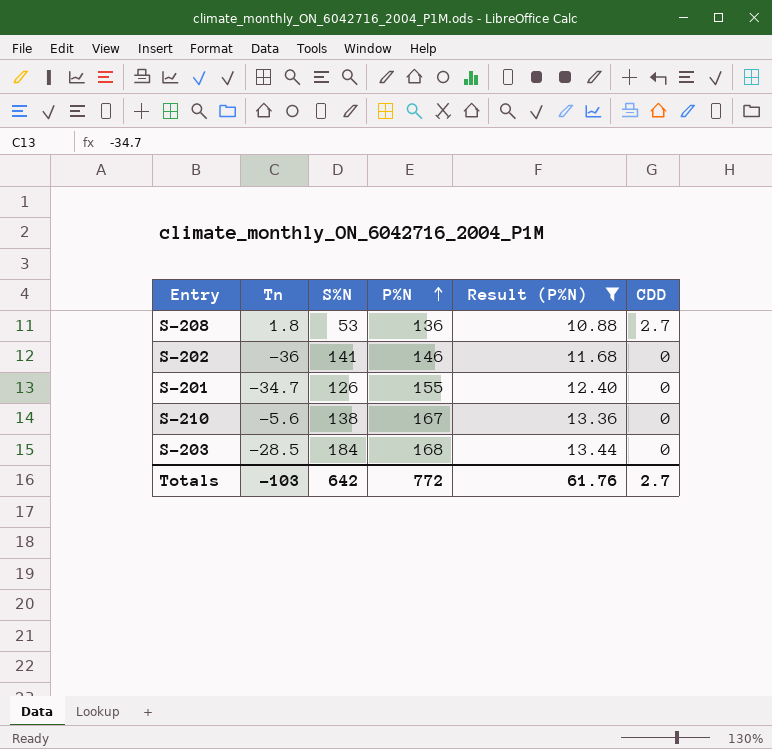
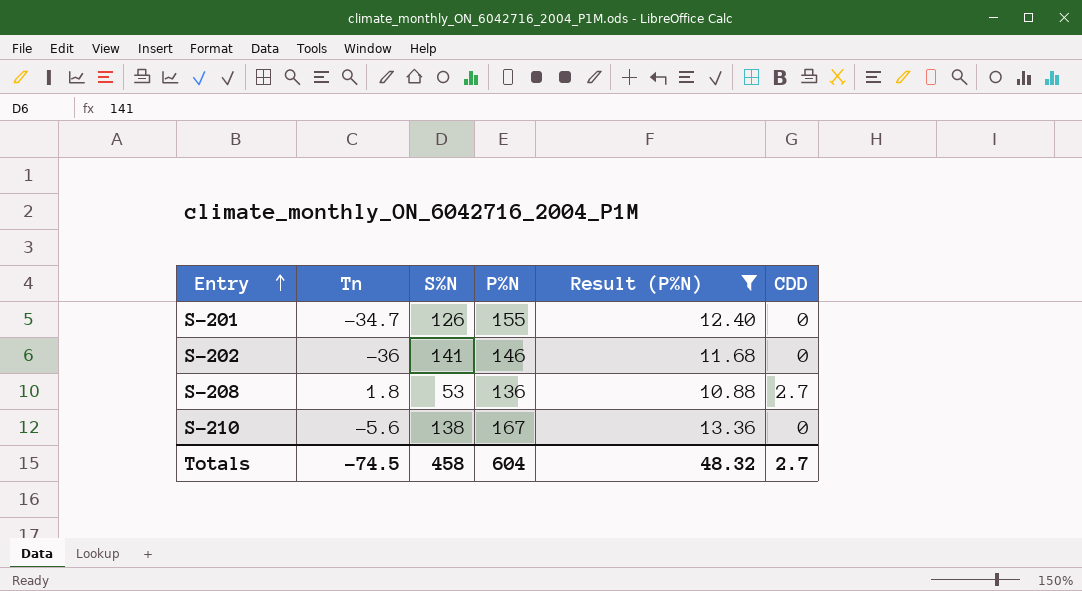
row order: P%N ascending -> Entry ascending
row S-203: -28.5 | 184 | 168 | 13.44 | 0 -> none
Totals | Tn: -103 -> -74.5
Totals | S%N: 642 -> 458
Totals | P%N: 772 -> 604
Totals | Result (P%N): 61.76 -> 48.32

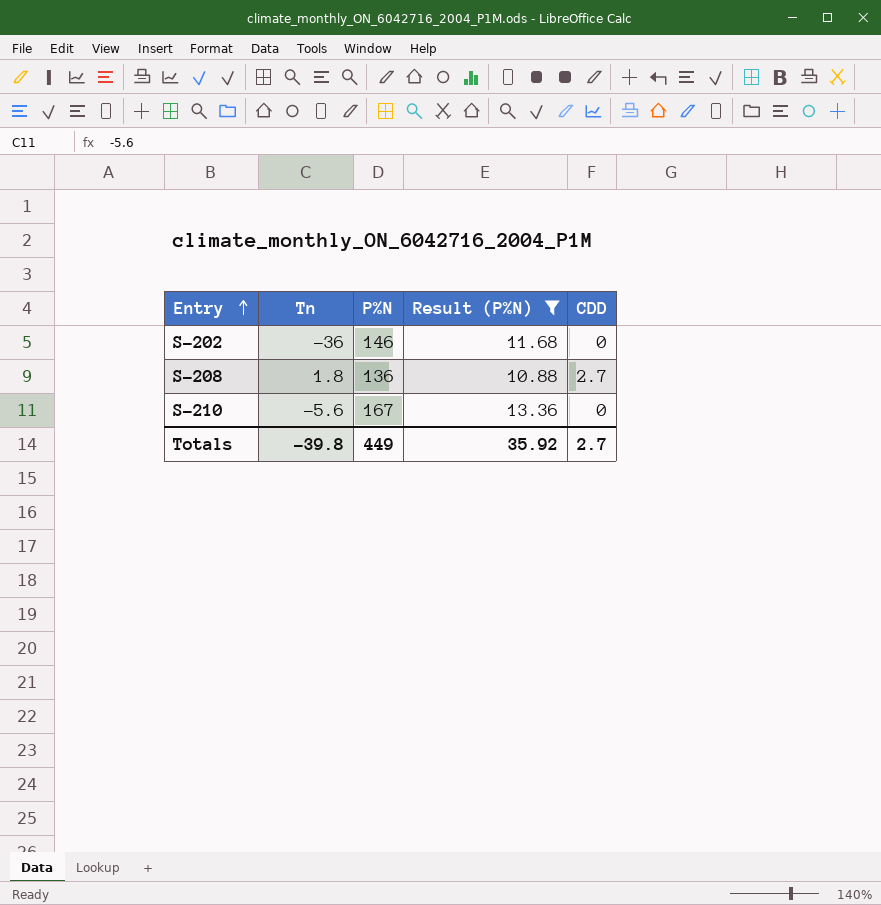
column S%N | position: 3 -> none
row S-201: -34.7 | 126 | 155 | 12.40 | 0 -> none
Totals | Tn: -74.5 -> -39.8
Totals | P%N: 604 -> 449
Totals | Result (P%N): 48.32 -> 35.92

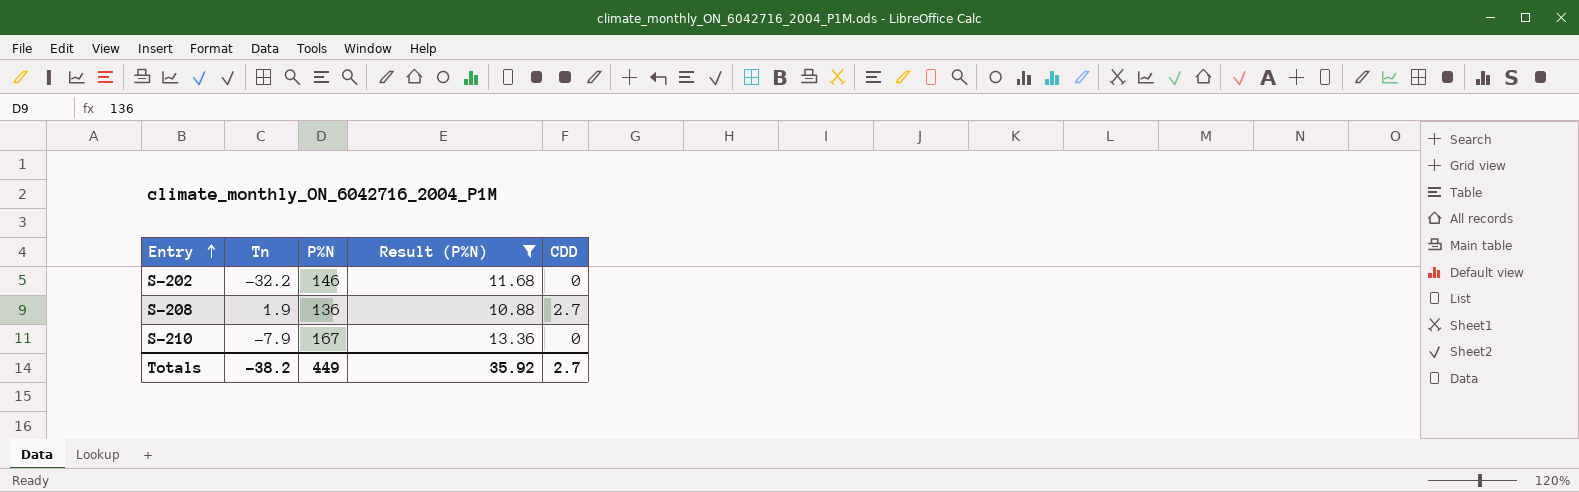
S-202 | Tn: -36 -> -32.2
S-208 | Tn: 1.8 -> 1.9
S-210 | Tn: -5.6 -> -7.9
Totals | Tn: -39.8 -> -38.2

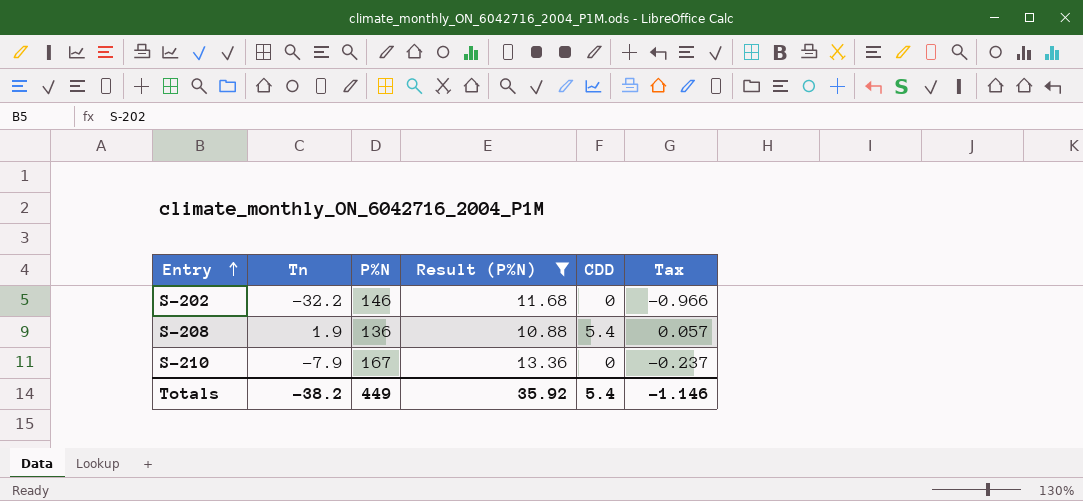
column Tax | formula: none -> [Tn] * 0.03
S-208 | CDD: 2.7 -> 5.4
Totals | CDD: 2.7 -> 5.4

